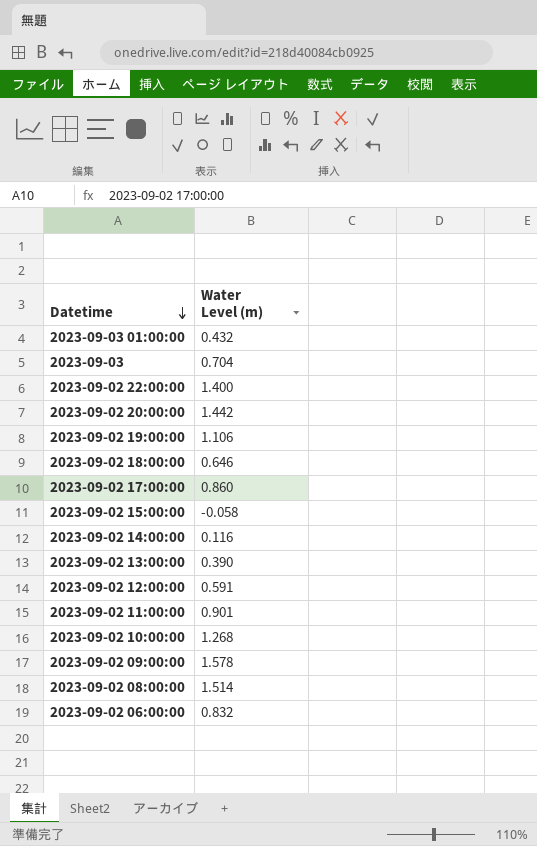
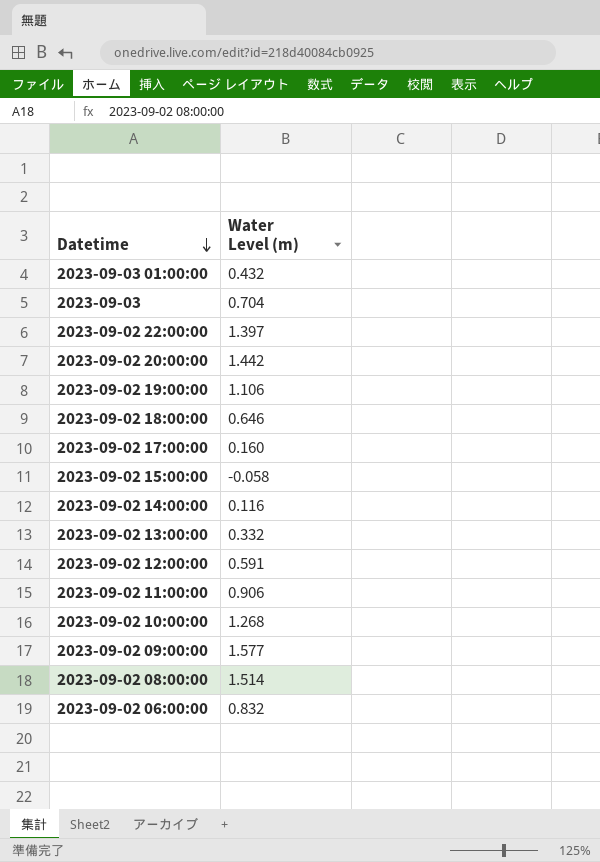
2023-09-02 22:00:00 | Water Level (m): 1.400 -> 1.397
2023-09-02 17:00:00 | Water Level (m): 0.860 -> 0.160
2023-09-02 13:00:00 | Water Level (m): 0.390 -> 0.332
2023-09-02 11:00:00 | Water Level (m): 0.901 -> 0.906
2023-09-02 09:00:00 | Water Level (m): 1.578 -> 1.577

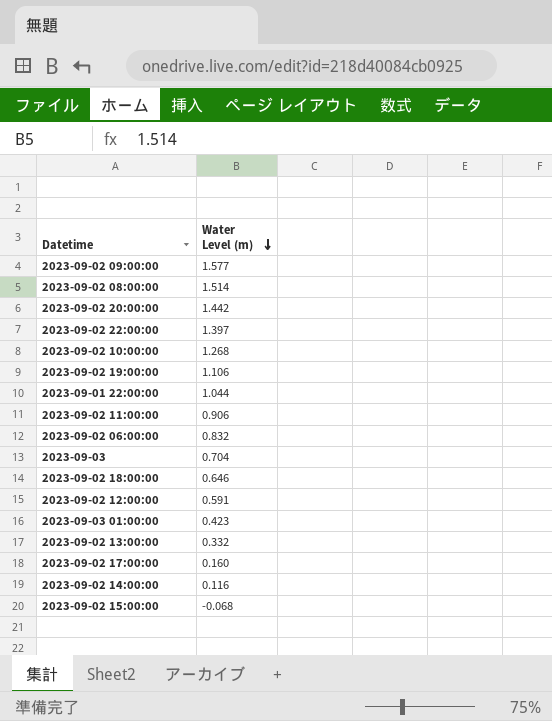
row order: Datetime descending -> Water Level (m) descending
row 2023-09-01 22:00:00: none -> 1.044
2023-09-03 01:00:00 | Water Level (m): 0.432 -> 0.423
2023-09-02 15:00:00 | Water Level (m): -0.058 -> -0.068

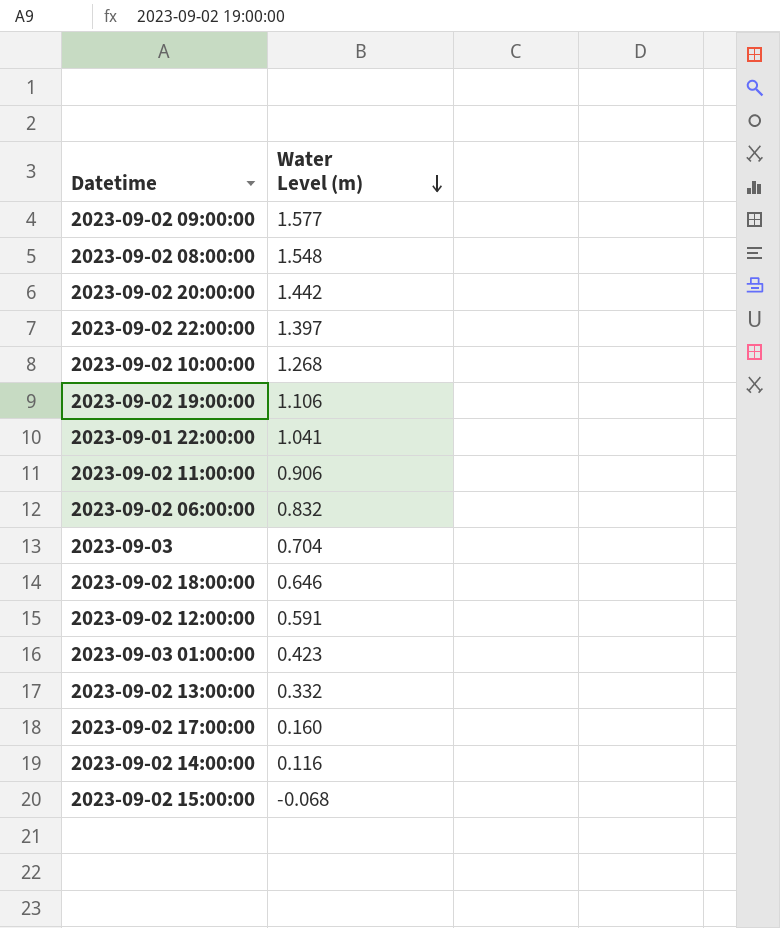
2023-09-02 08:00:00 | Water Level (m): 1.514 -> 1.548
2023-09-01 22:00:00 | Water Level (m): 1.044 -> 1.041

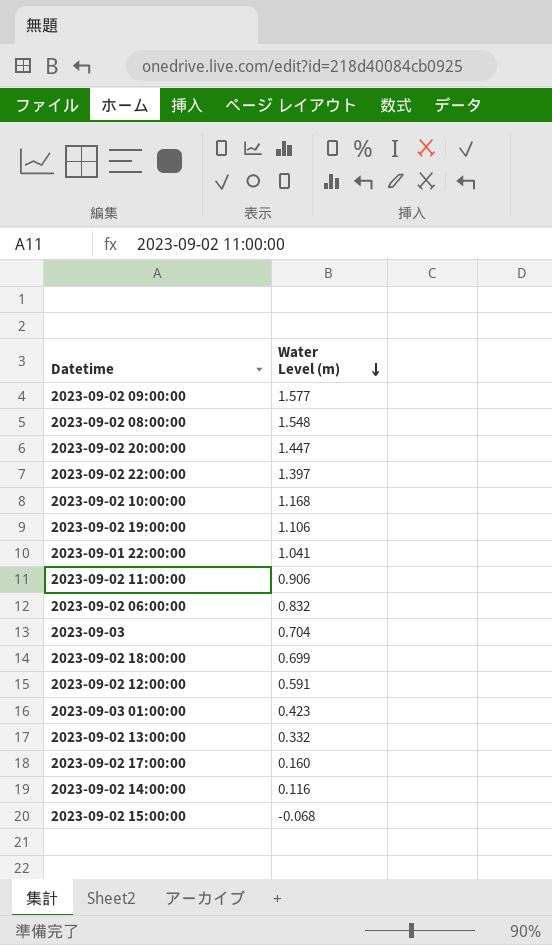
2023-09-02 20:00:00 | Water Level (m): 1.442 -> 1.447
2023-09-02 10:00:00 | Water Level (m): 1.268 -> 1.168
2023-09-02 18:00:00 | Water Level (m): 0.646 -> 0.699

